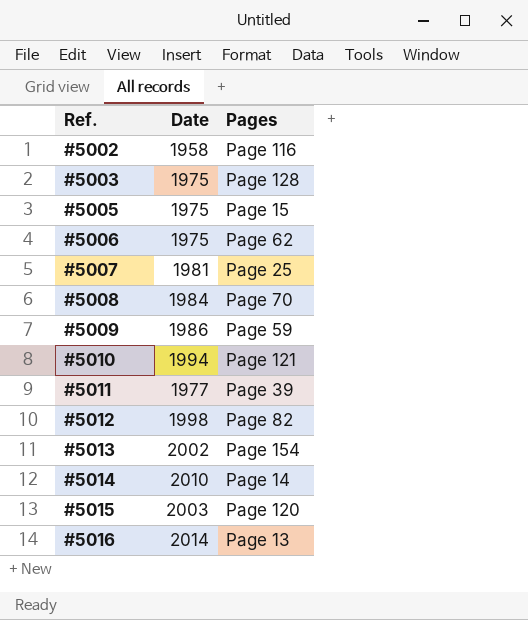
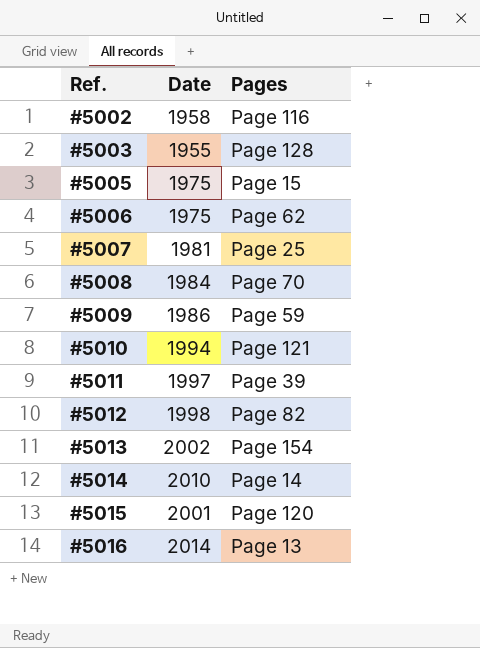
#5003 | Date: 1975 -> 1955
#5011 | Date: 1977 -> 1997
#5015 | Date: 2003 -> 2001

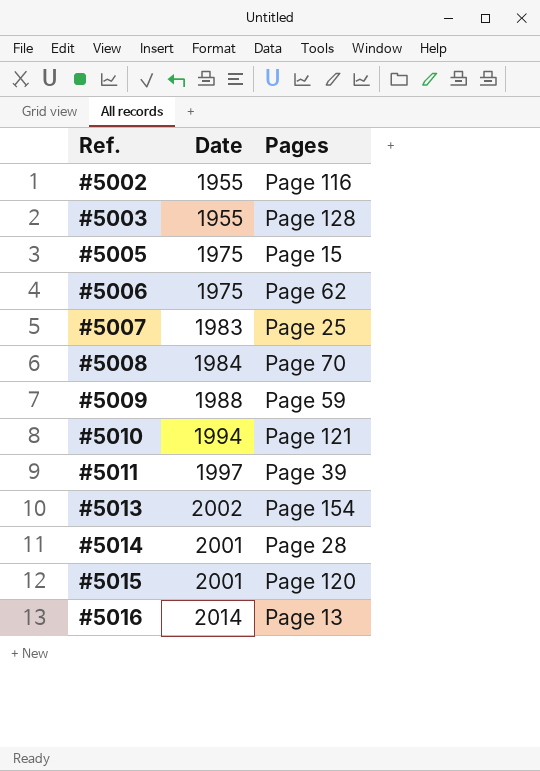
row #5012: 1998 | Page 82 -> none
#5002 | Date: 1958 -> 1955
#5007 | Date: 1981 -> 1983
#5009 | Date: 1986 -> 1988
#5014 | Date: 2010 -> 2001
#5014 | Pages: Page 14 -> Page 28

